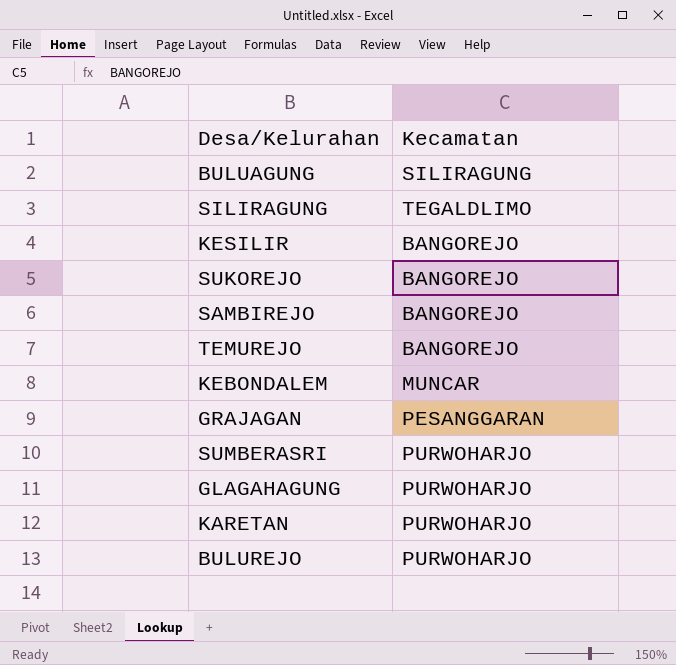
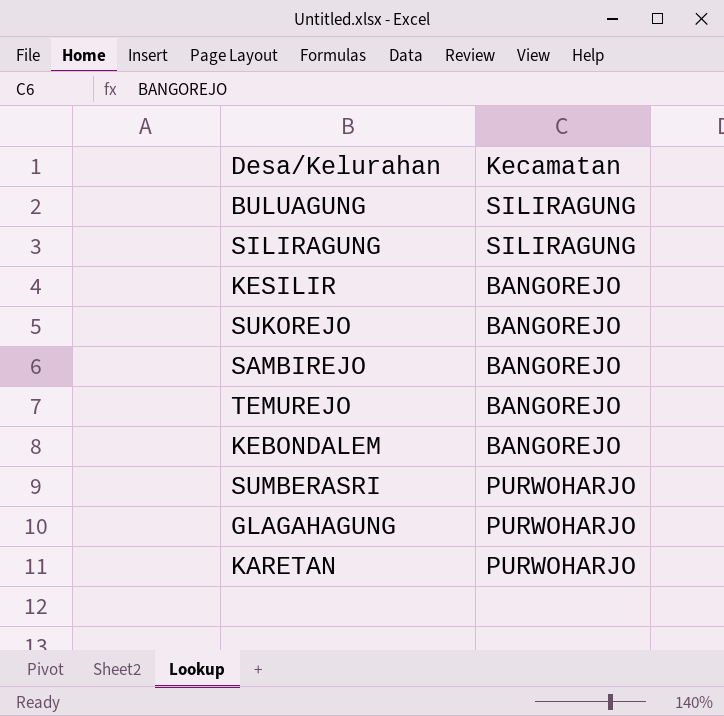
row GRAJAGAN: PESANGGARAN -> none
row BULUREJO: PURWOHARJO -> none
SILIRAGUNG | Kecamatan: TEGALDLIMO -> SILIRAGUNG
KEBONDALEM | Kecamatan: MUNCAR -> BANGOREJO

